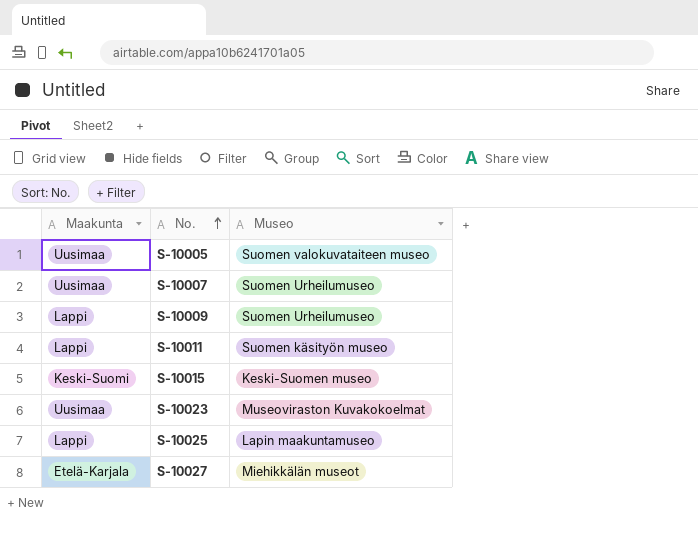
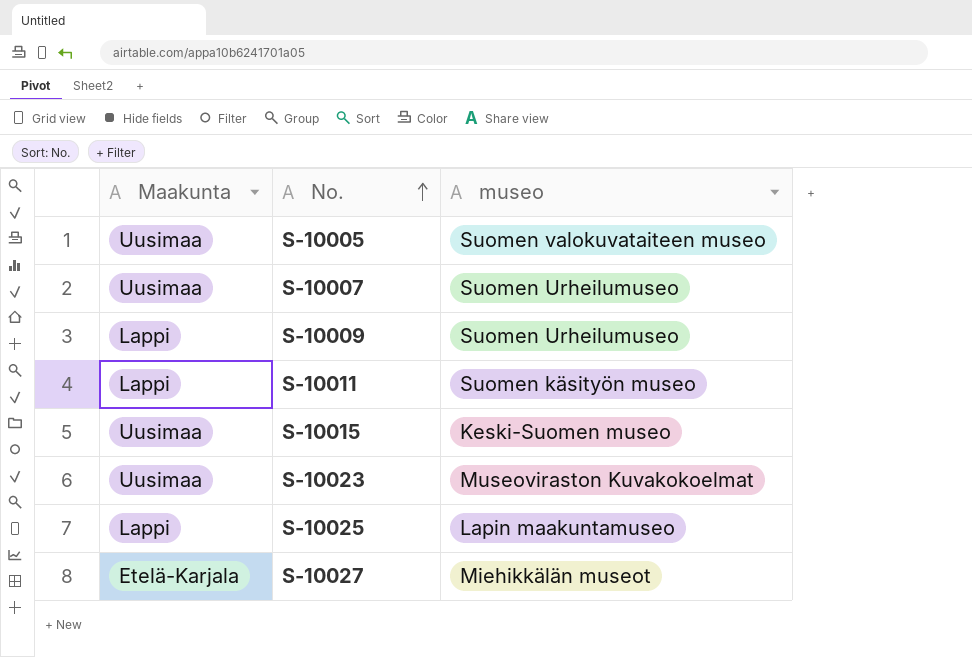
column name: Museo -> museo
S-10015 | Maakunta: Keski-Suomi -> Uusimaa

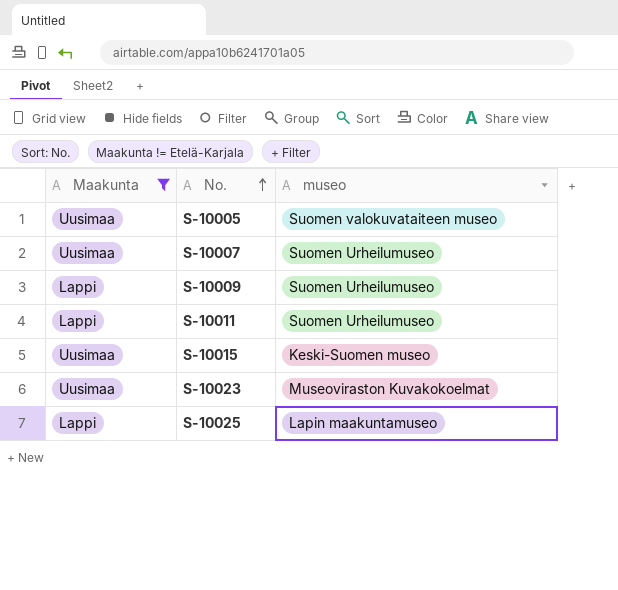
filter: none -> Maakunta != Etelä-Karjala
S-10011 | museo: Suomen käsityön museo -> Suomen Urheilumuseo

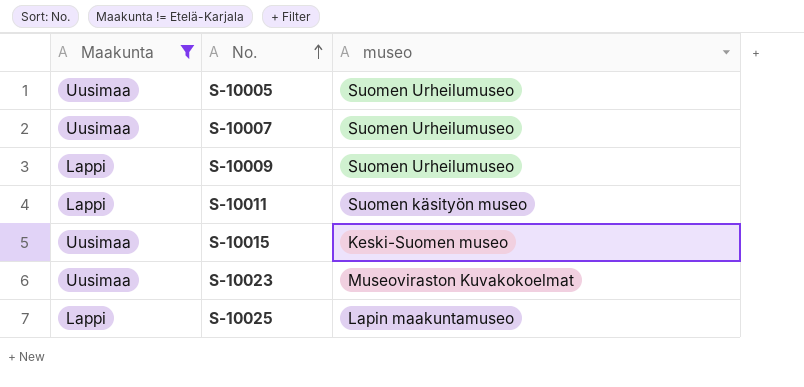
S-10005 | museo: Suomen valokuvataiteen museo -> Suomen Urheilumuseo
S-10011 | museo: Suomen Urheilumuseo -> Suomen käsityön museo

